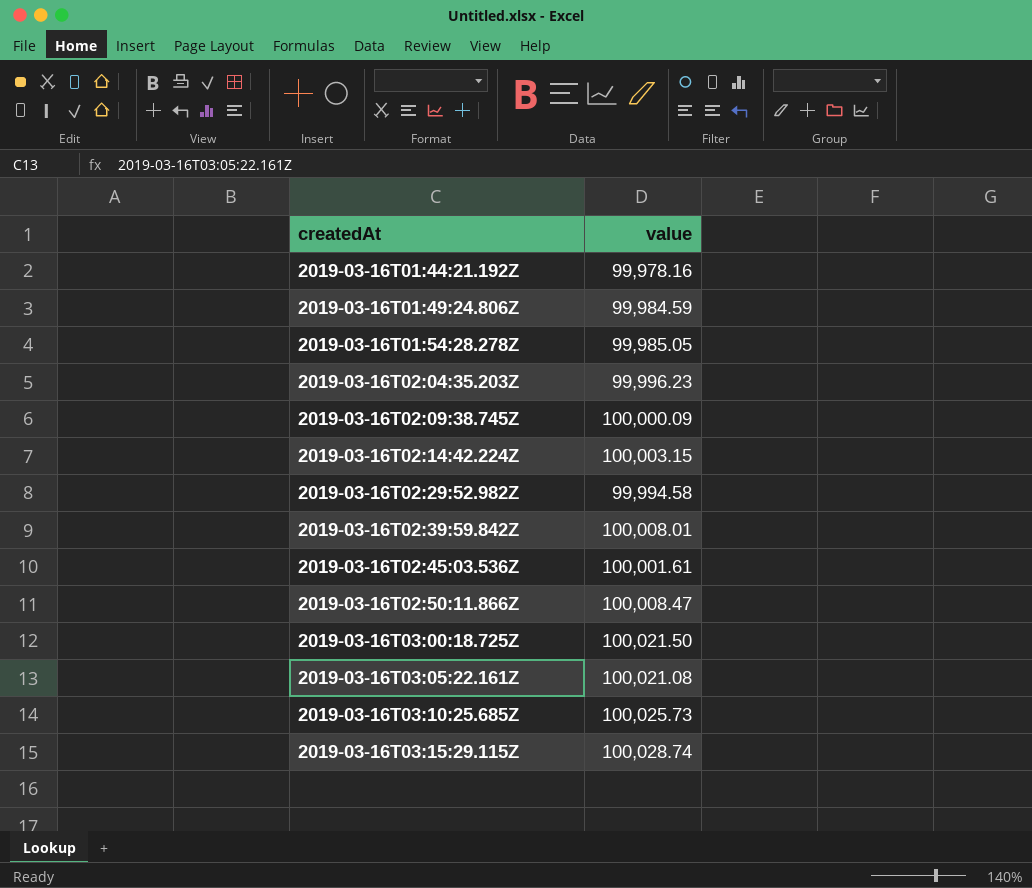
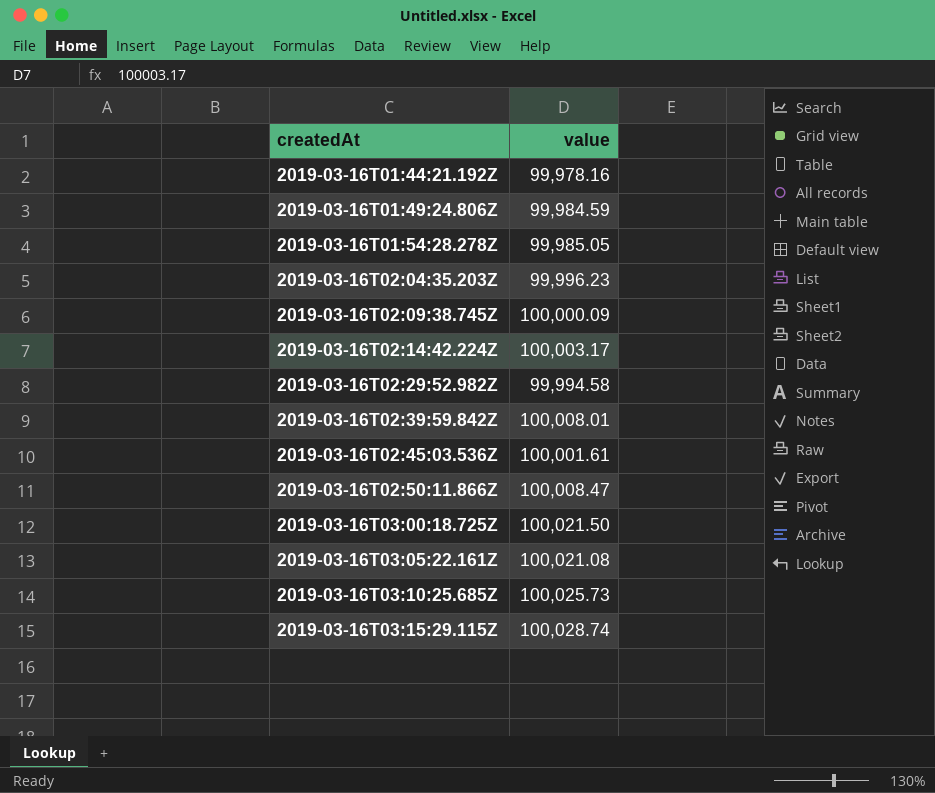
2019-03-16T02:14:42.224Z | value: 100,003.15 -> 100,003.17

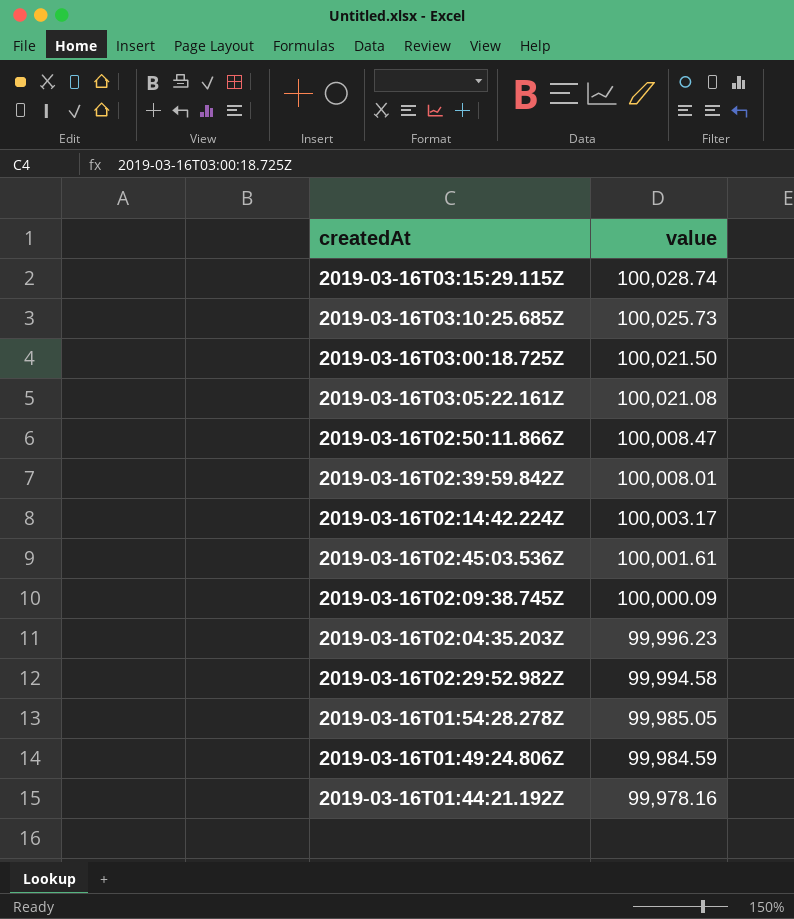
row order: createdAt ascending -> value descending

